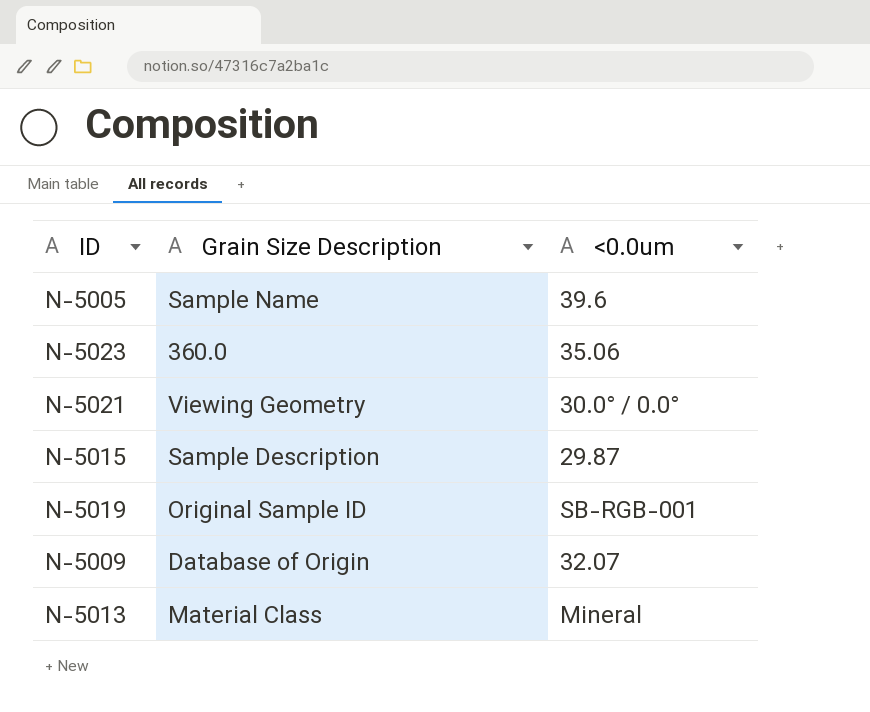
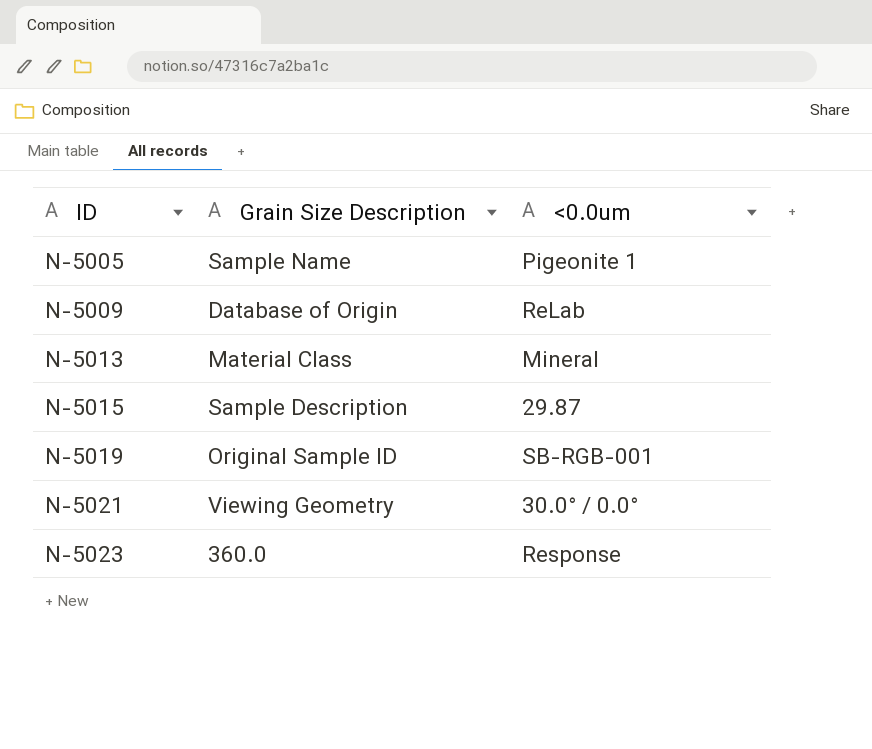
row order: none -> ID ascending
N-5005 | <0.0um: 39.6 -> Pigeonite 1
N-5009 | <0.0um: 32.07 -> ReLab
N-5023 | <0.0um: 35.06 -> Response

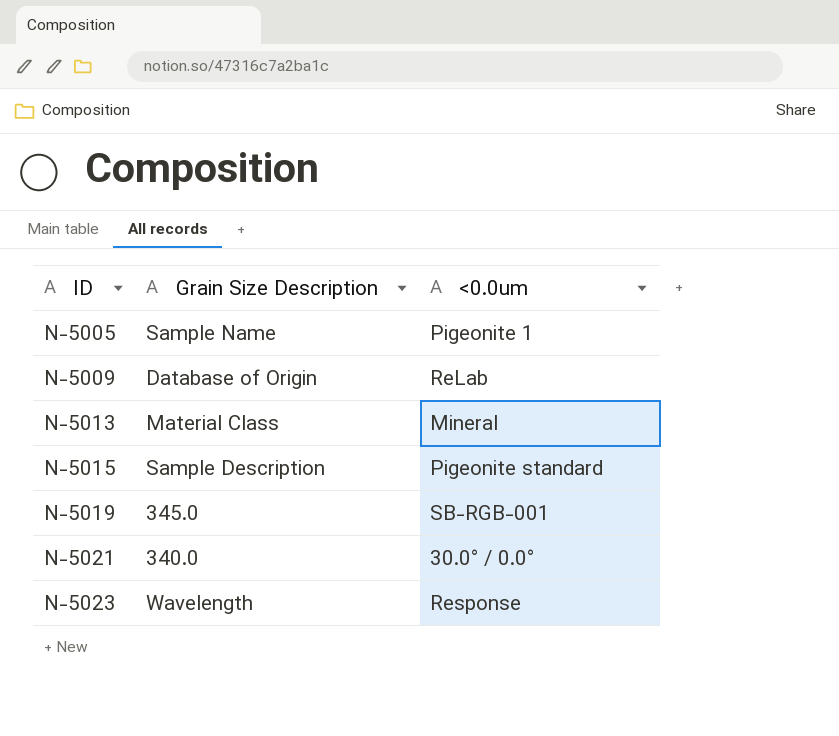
N-5015 | <0.0um: 29.87 -> Pigeonite standard
N-5019 | Grain Size Description: Original Sample ID -> 345.0
N-5021 | Grain Size Description: Viewing Geometry -> 340.0
N-5023 | Grain Size Description: 360.0 -> Wavelength

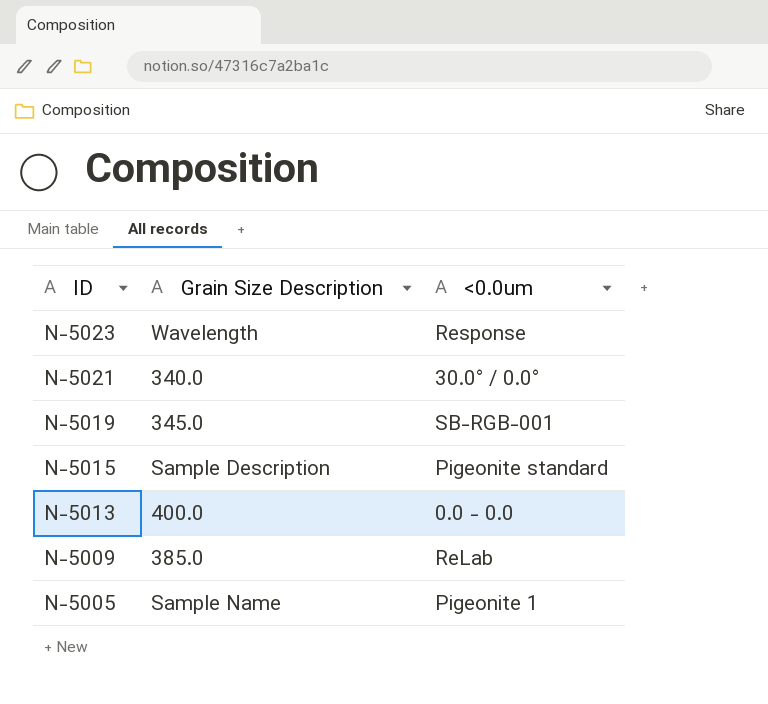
row order: ID ascending -> ID descending
N-5013 | Grain Size Description: Material Class -> 400.0
N-5013 | <0.0um: Mineral -> 0.0 - 0.0
N-5009 | Grain Size Description: Database of Origin -> 385.0

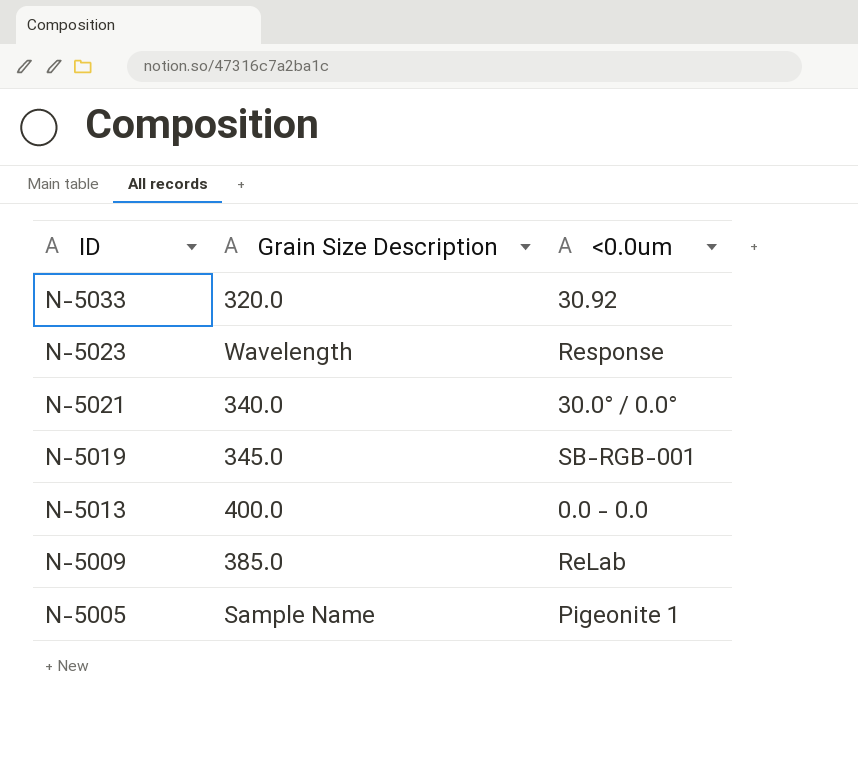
row N-5015: Sample Description | Pigeonite standard -> none
row N-5033: none -> 320.0 | 30.92

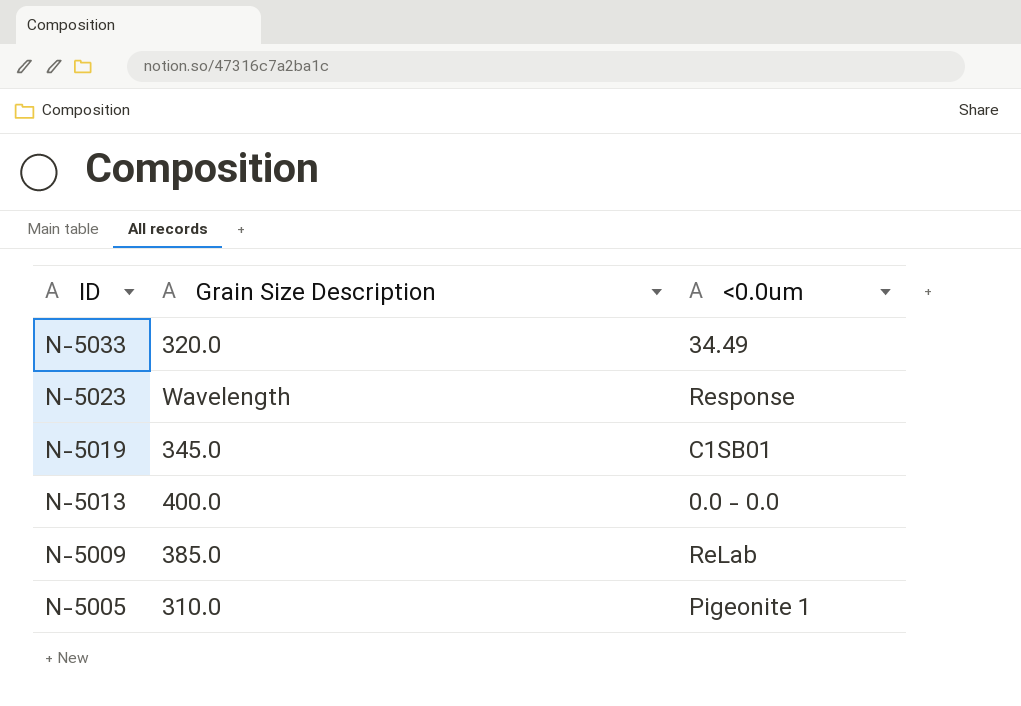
row N-5021: 340.0 | 30.0° / 0.0° -> none
N-5033 | <0.0um: 30.92 -> 34.49
N-5019 | <0.0um: SB-RGB-001 -> C1SB01
N-5005 | Grain Size Description: Sample Name -> 310.0

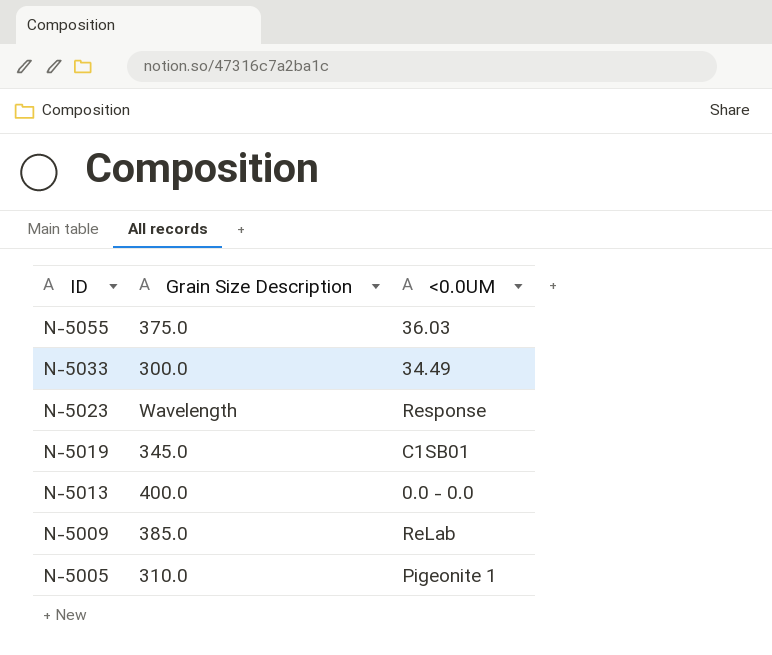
column name: <0.0um -> <0.0UM
row N-5055: none -> 375.0 | 36.03
N-5033 | Grain Size Description: 320.0 -> 300.0

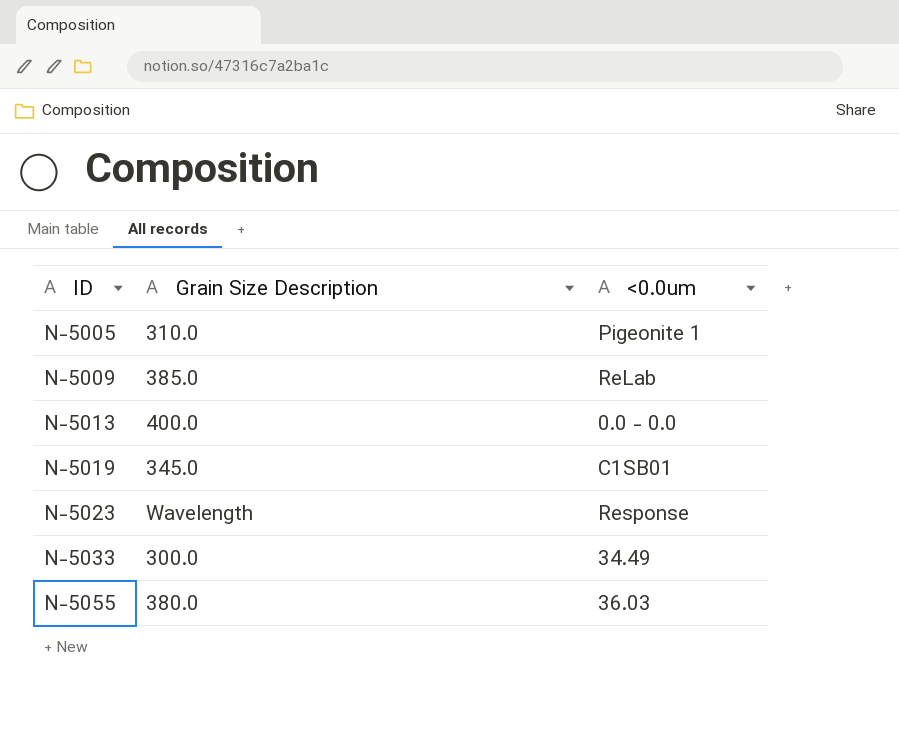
row order: ID descending -> ID ascending
column name: <0.0UM -> <0.0um
N-5055 | Grain Size Description: 375.0 -> 380.0

